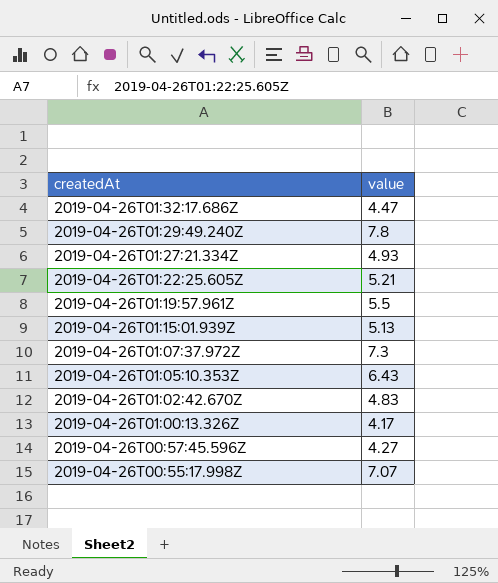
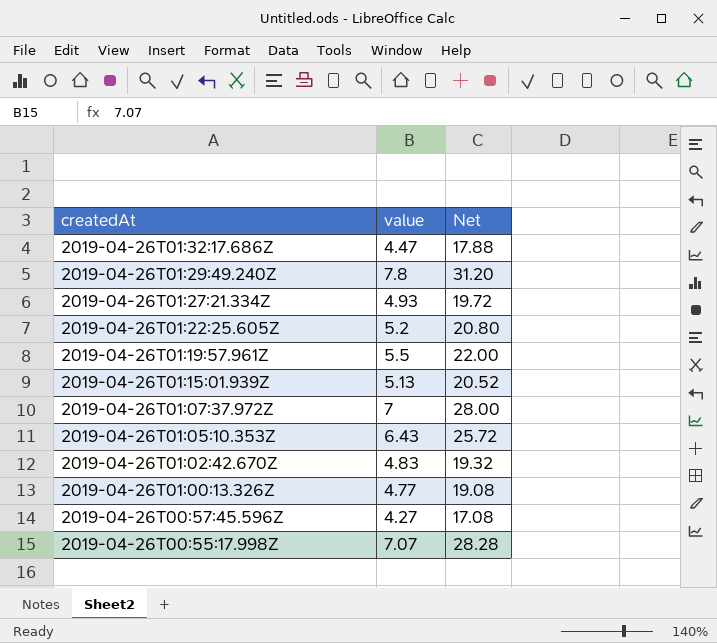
column Net | formula: none -> [value] * 4
2019-04-26T01:22:25.605Z | value: 5.21 -> 5.2
2019-04-26T01:07:37.972Z | value: 7.3 -> 7
2019-04-26T01:00:13.326Z | value: 4.17 -> 4.77

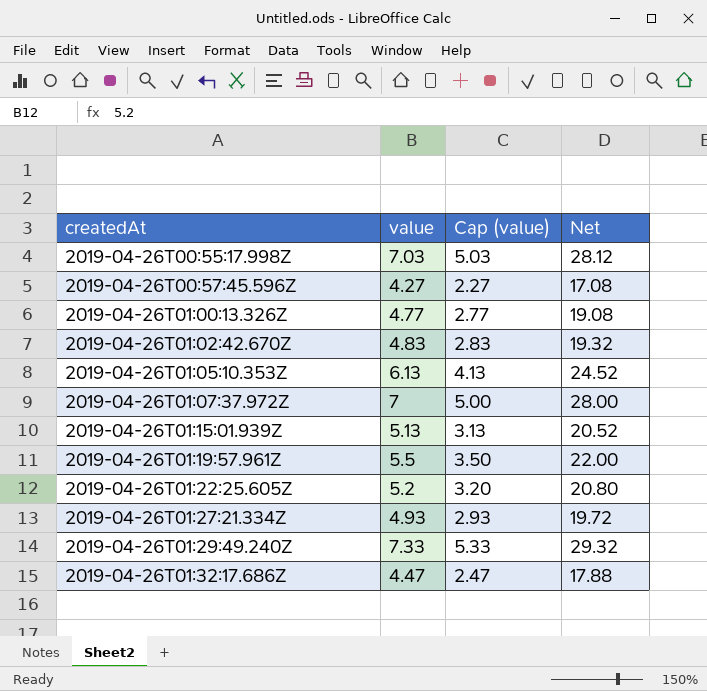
row order: createdAt descending -> createdAt ascending
column Cap (value) | formula: none -> [value] - 2
2019-04-26T00:55:17.998Z | value: 7.07 -> 7.03
2019-04-26T00:55:17.998Z | Net: 28.28 -> 28.12
2019-04-26T01:05:10.353Z | value: 6.43 -> 6.13
2019-04-26T01:05:10.353Z | Net: 25.72 -> 24.52
2019-04-26T01:29:49.240Z | value: 7.8 -> 7.33
2019-04-26T01:29:49.240Z | Net: 31.20 -> 29.32

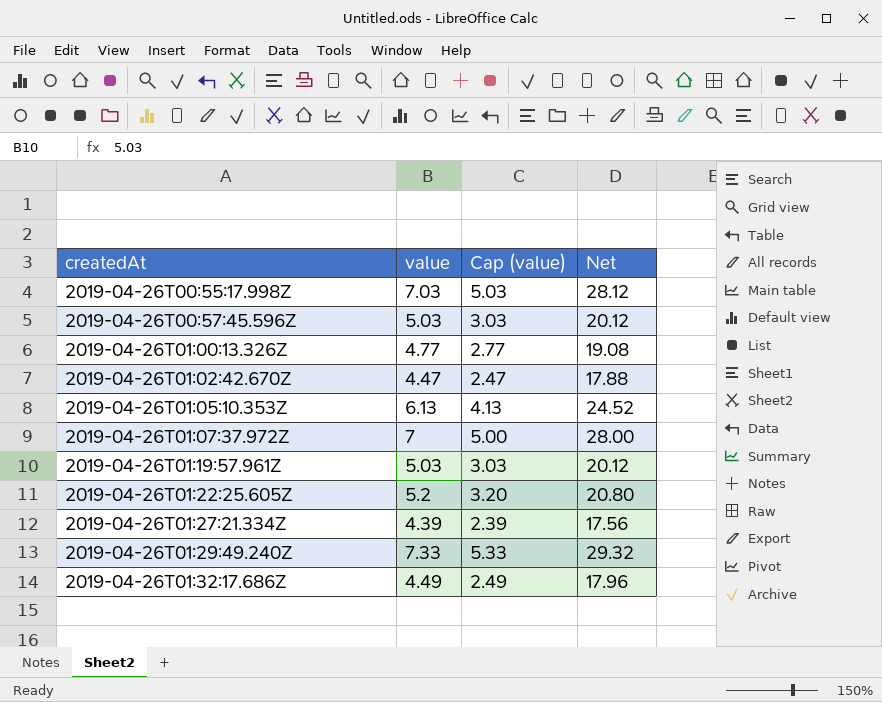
row 2019-04-26T01:15:01.939Z: 5.13 | 3.13 | 20.52 -> none
2019-04-26T00:57:45.596Z | value: 4.27 -> 5.03
2019-04-26T00:57:45.596Z | Cap (value): 2.27 -> 3.03
2019-04-26T00:57:45.596Z | Net: 17.08 -> 20.12
2019-04-26T01:02:42.670Z | value: 4.83 -> 4.47
2019-04-26T01:02:42.670Z | Cap (value): 2.83 -> 2.47
2019-04-26T01:02:42.670Z | Net: 19.32 -> 17.88
2019-04-26T01:19:57.961Z | value: 5.5 -> 5.03
2019-04-26T01:19:57.961Z | Cap (value): 3.50 -> 3.03
2019-04-26T01:19:57.961Z | Net: 22.00 -> 20.12
2019-04-26T01:27:21.334Z | value: 4.93 -> 4.39
2019-04-26T01:27:21.334Z | Cap (value): 2.93 -> 2.39
2019-04-26T01:27:21.334Z | Net: 19.72 -> 17.56
2019-04-26T01:32:17.686Z | value: 4.47 -> 4.49
2019-04-26T01:32:17.686Z | Cap (value): 2.47 -> 2.49
2019-04-26T01:32:17.686Z | Net: 17.88 -> 17.96

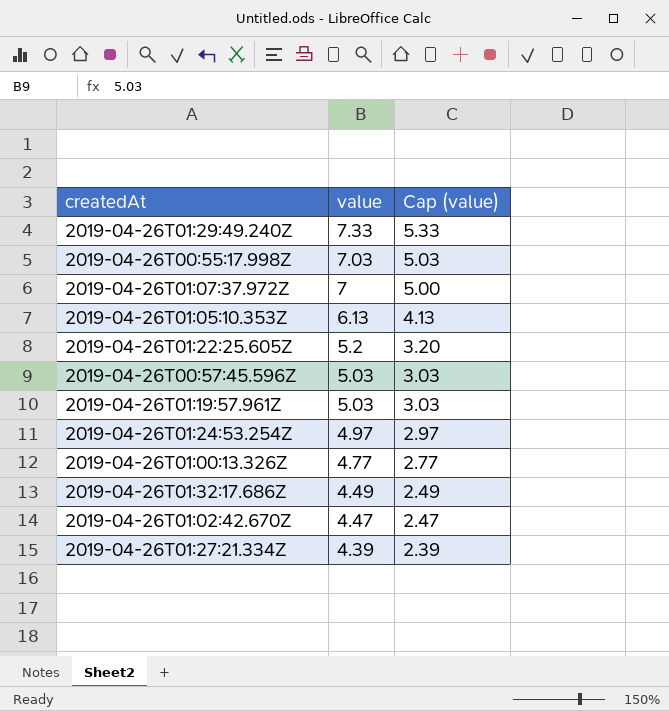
row order: createdAt ascending -> value descending
column Net | formula: [value] * 4 -> none
row 2019-04-26T01:24:53.254Z: none -> 4.97 | 2.97

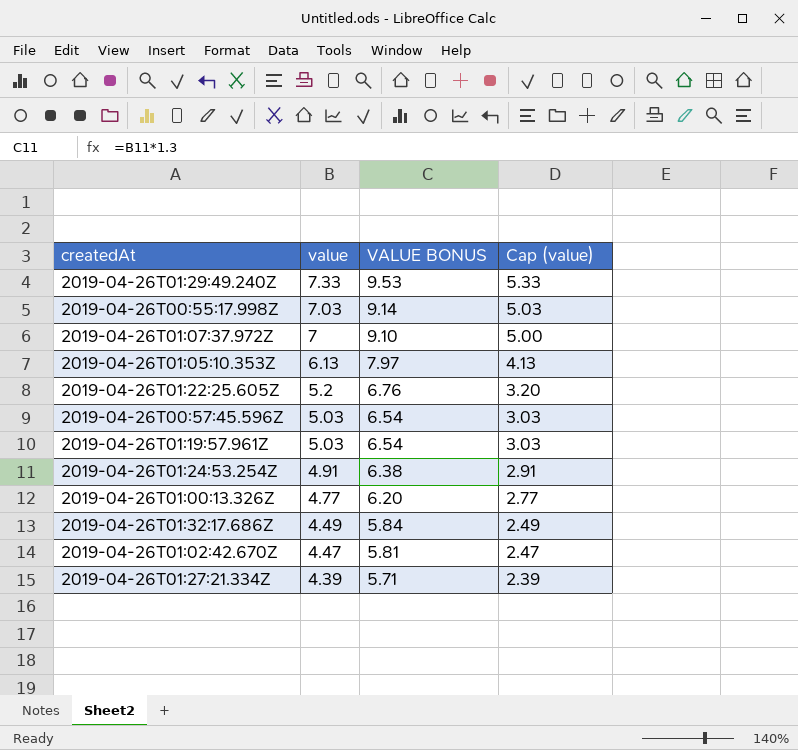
column VALUE BONUS | formula: none -> [value] * 1.3
2019-04-26T01:24:53.254Z | value: 4.97 -> 4.91
2019-04-26T01:24:53.254Z | Cap (value): 2.97 -> 2.91

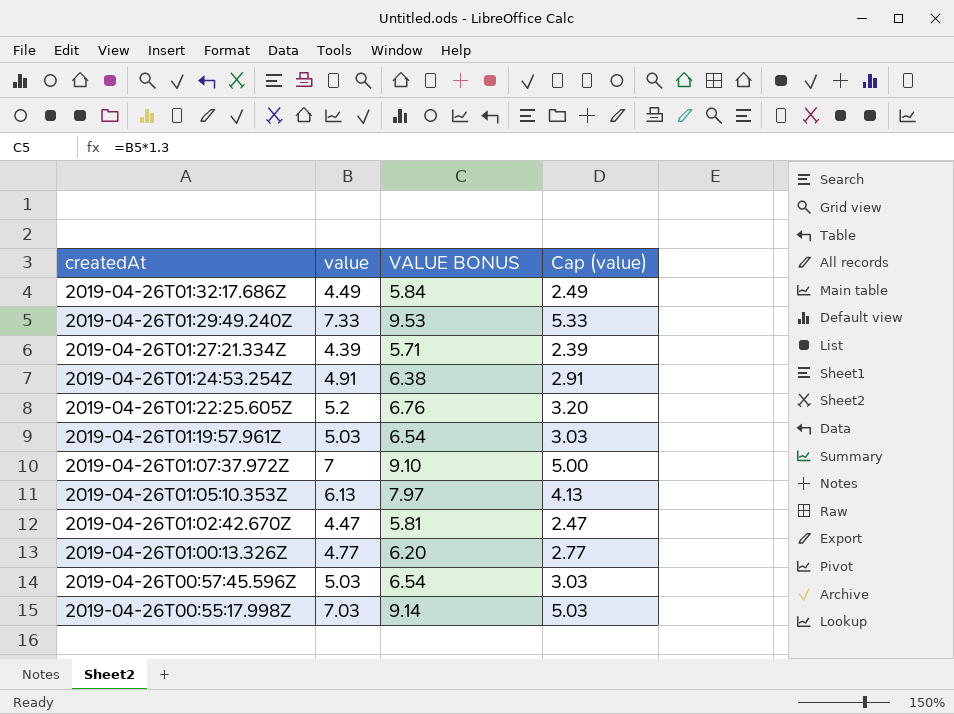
row order: value descending -> createdAt descending

